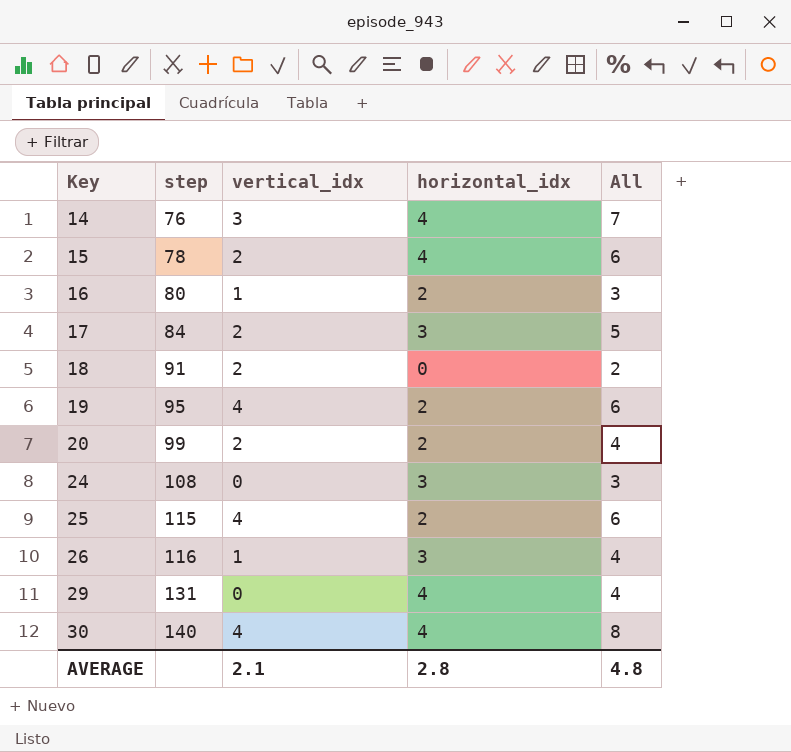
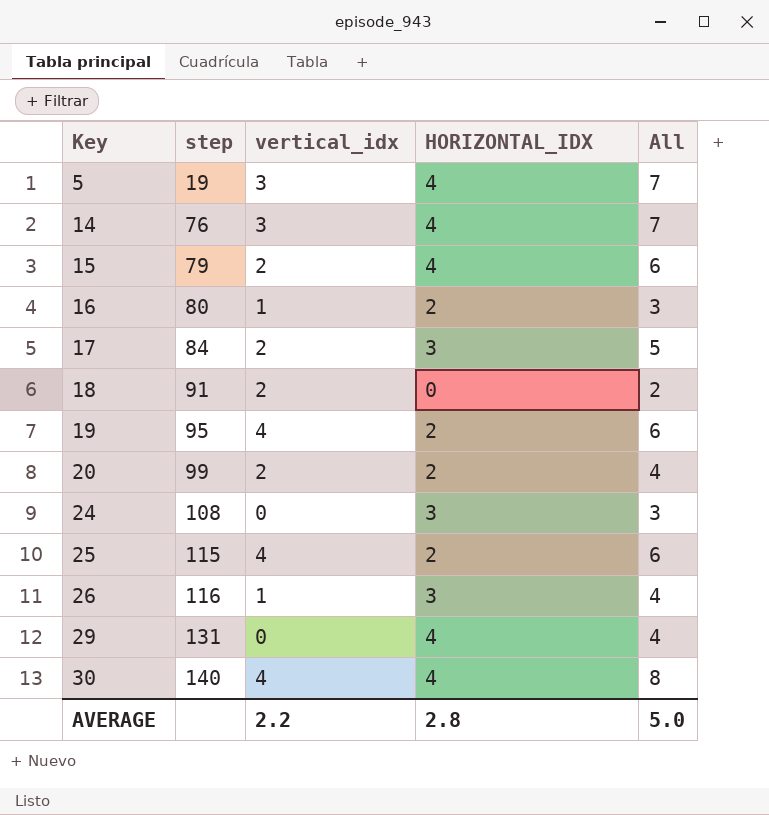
column name: horizontal_idx -> HORIZONTAL_IDX
row 5: none -> 19 | 3 | 4 | 7
15 | step: 78 -> 79
AVERAGE | vertical_idx: 2.1 -> 2.2
AVERAGE | All: 4.8 -> 5.0

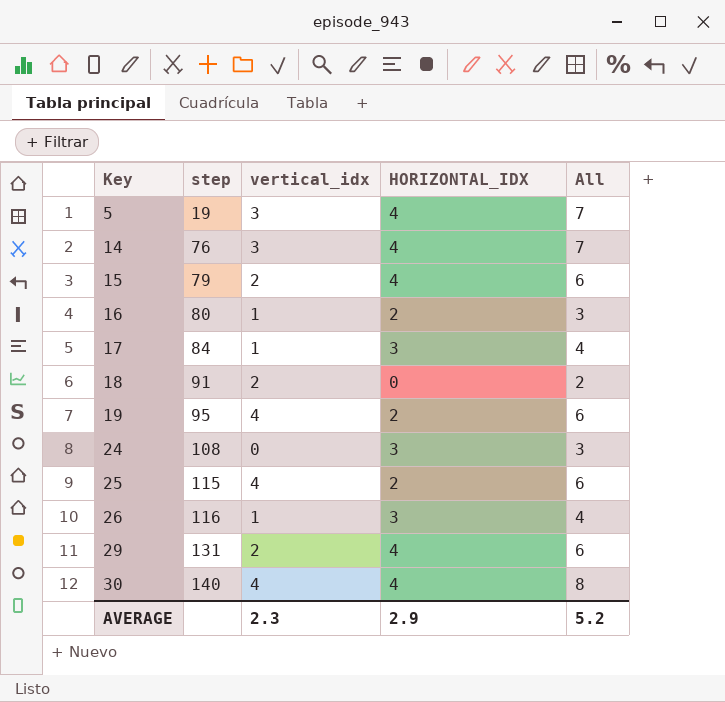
row 20: 99 | 2 | 2 | 4 -> none
17 | vertical_idx: 2 -> 1
17 | All: 5 -> 4
29 | vertical_idx: 0 -> 2
29 | All: 4 -> 6
AVERAGE | vertical_idx: 2.2 -> 2.3
AVERAGE | HORIZONTAL_IDX: 2.8 -> 2.9
AVERAGE | All: 5.0 -> 5.2

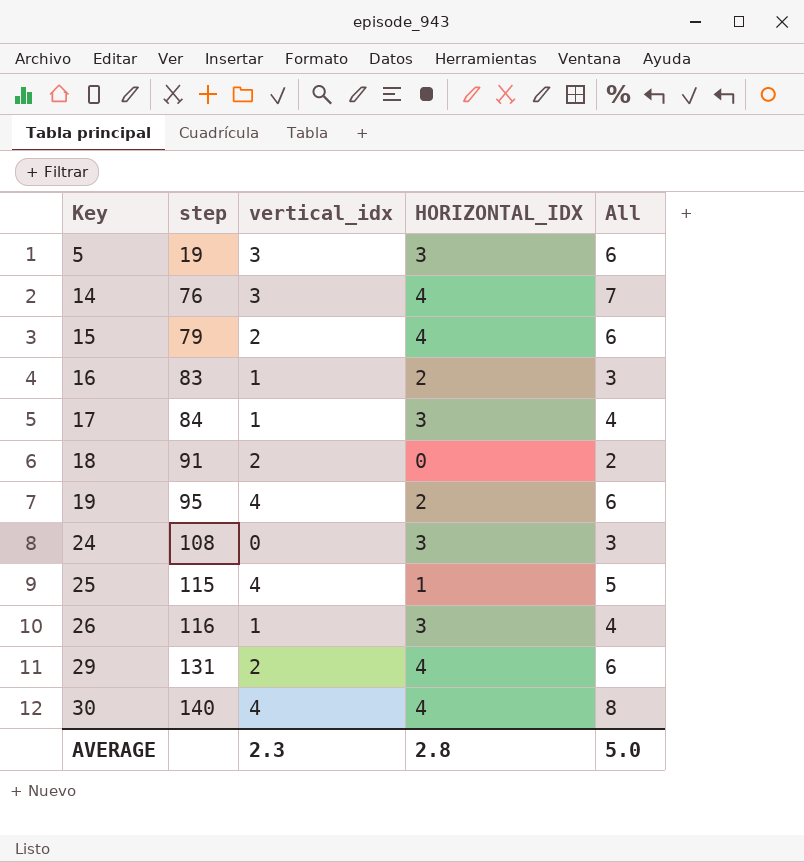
5 | HORIZONTAL_IDX: 4 -> 3
5 | All: 7 -> 6
16 | step: 80 -> 83
25 | HORIZONTAL_IDX: 2 -> 1
25 | All: 6 -> 5
AVERAGE | HORIZONTAL_IDX: 2.9 -> 2.8
AVERAGE | All: 5.2 -> 5.0

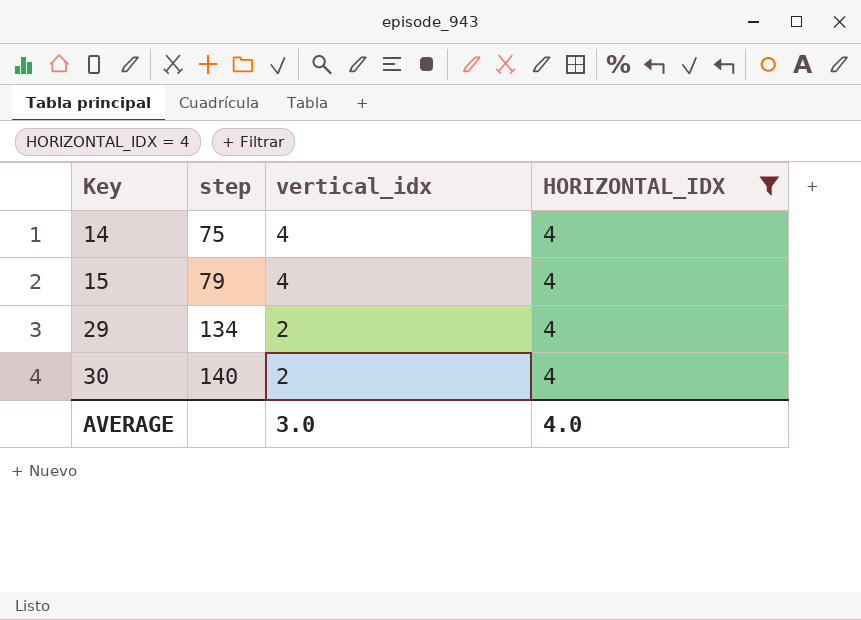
filter: none -> HORIZONTAL_IDX = 4
column All | formula: [vertical_idx] + [HORIZONTAL_IDX] -> none
14 | step: 76 -> 75
14 | vertical_idx: 3 -> 4
15 | vertical_idx: 2 -> 4
29 | step: 131 -> 134
30 | vertical_idx: 4 -> 2
AVERAGE | vertical_idx: 2.3 -> 3.0
AVERAGE | HORIZONTAL_IDX: 2.8 -> 4.0

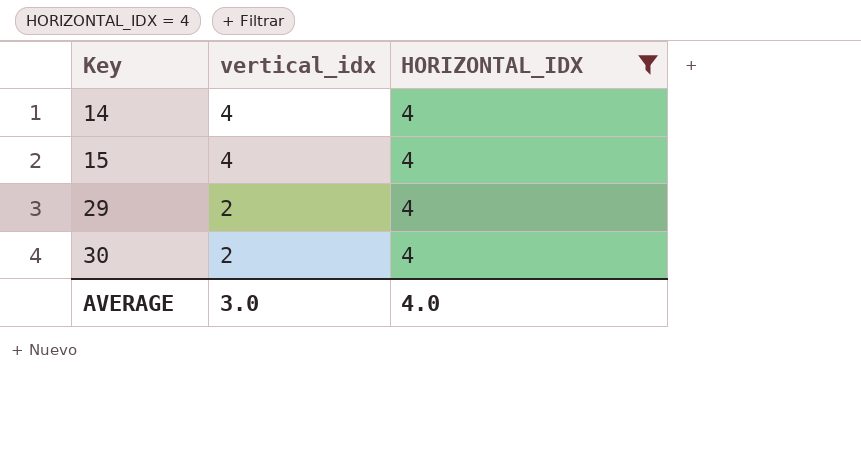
column step | position: 2 -> none

